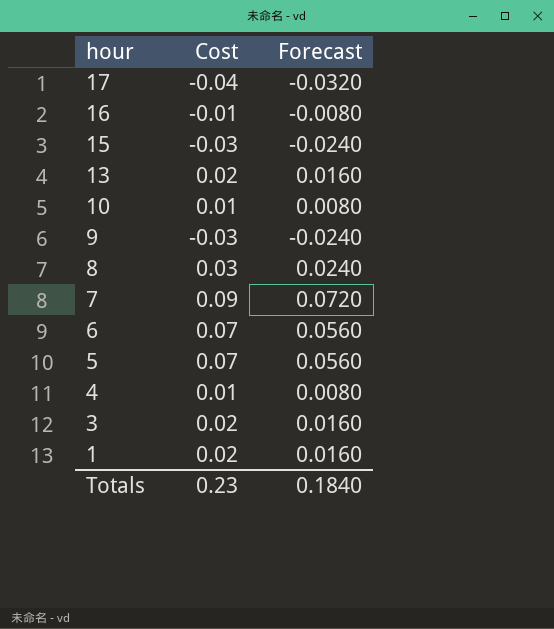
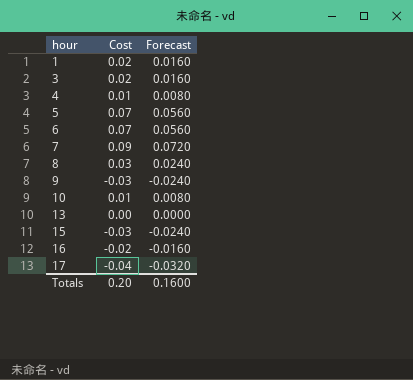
row order: hour descending -> hour ascending
13 | Cost: 0.02 -> 0.00
13 | Forecast: 0.0160 -> 0.0000
16 | Cost: -0.01 -> -0.02
16 | Forecast: -0.0080 -> -0.0160
Totals | Cost: 0.23 -> 0.20
Totals | Forecast: 0.1840 -> 0.1600

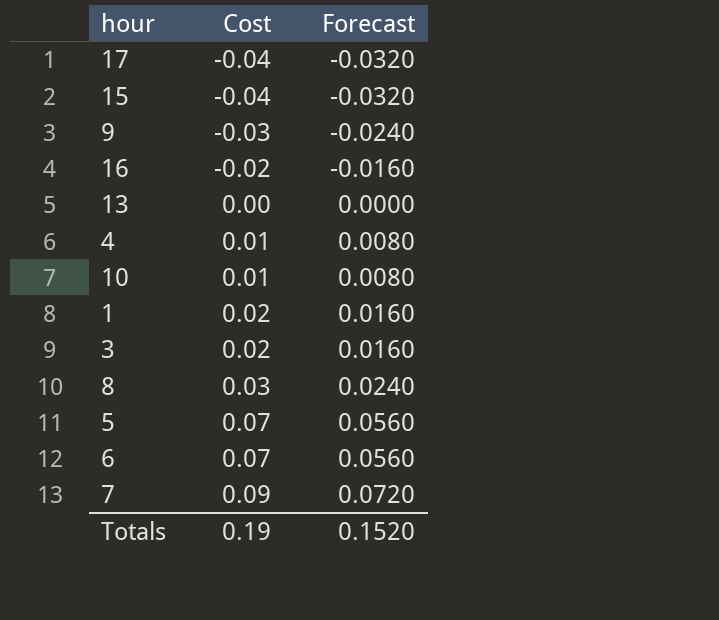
row order: hour ascending -> Cost ascending
15 | Cost: -0.03 -> -0.04
15 | Forecast: -0.0240 -> -0.0320
Totals | Cost: 0.20 -> 0.19
Totals | Forecast: 0.1600 -> 0.1520

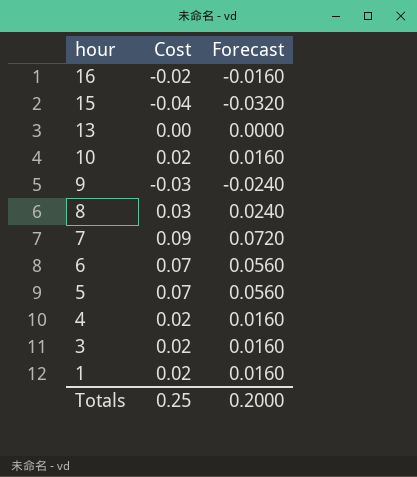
row order: Cost ascending -> hour descending
row 17: -0.04 | -0.0320 -> none
10 | Cost: 0.01 -> 0.02
10 | Forecast: 0.0080 -> 0.0160
4 | Cost: 0.01 -> 0.02
4 | Forecast: 0.0080 -> 0.0160
Totals | Cost: 0.19 -> 0.25
Totals | Forecast: 0.1520 -> 0.2000

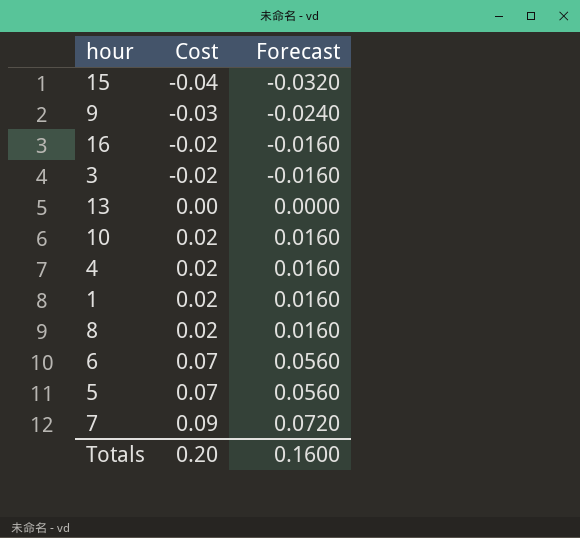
row order: hour descending -> Cost ascending
3 | Cost: 0.02 -> -0.02
3 | Forecast: 0.0160 -> -0.0160
8 | Cost: 0.03 -> 0.02
8 | Forecast: 0.0240 -> 0.0160
Totals | Cost: 0.25 -> 0.20
Totals | Forecast: 0.2000 -> 0.1600

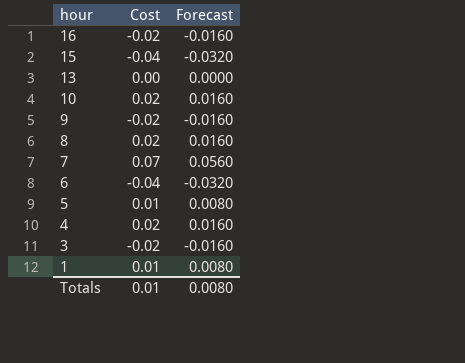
row order: Cost ascending -> hour descending
9 | Cost: -0.03 -> -0.02
9 | Forecast: -0.0240 -> -0.0160
7 | Cost: 0.09 -> 0.07
7 | Forecast: 0.0720 -> 0.0560
6 | Cost: 0.07 -> -0.04
6 | Forecast: 0.0560 -> -0.0320
5 | Cost: 0.07 -> 0.01
5 | Forecast: 0.0560 -> 0.0080
1 | Cost: 0.02 -> 0.01
1 | Forecast: 0.0160 -> 0.0080
Totals | Cost: 0.20 -> 0.01
Totals | Forecast: 0.1600 -> 0.0080

